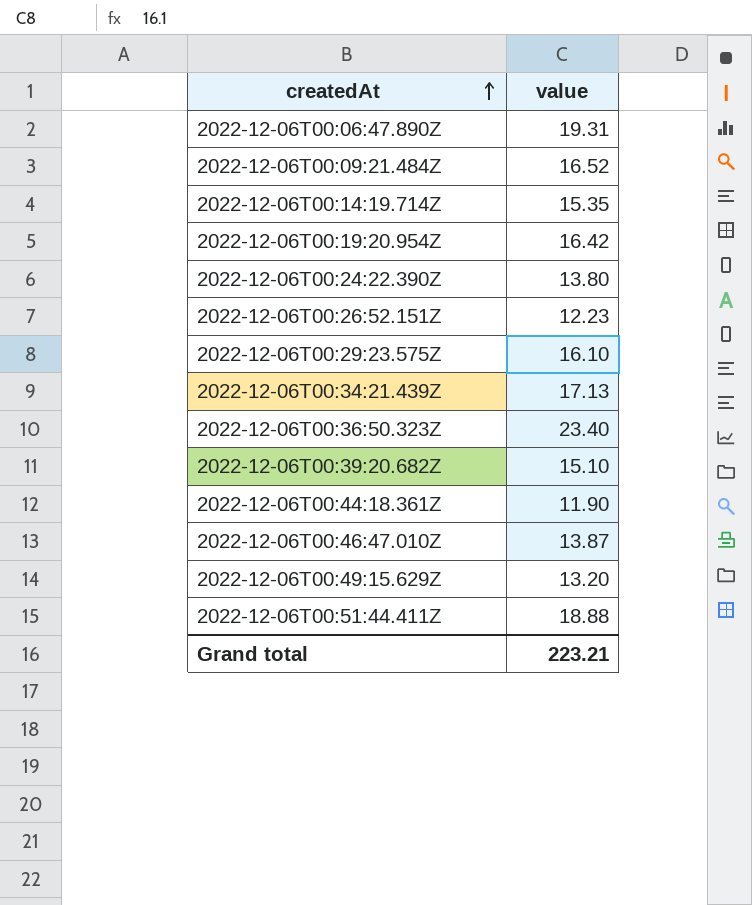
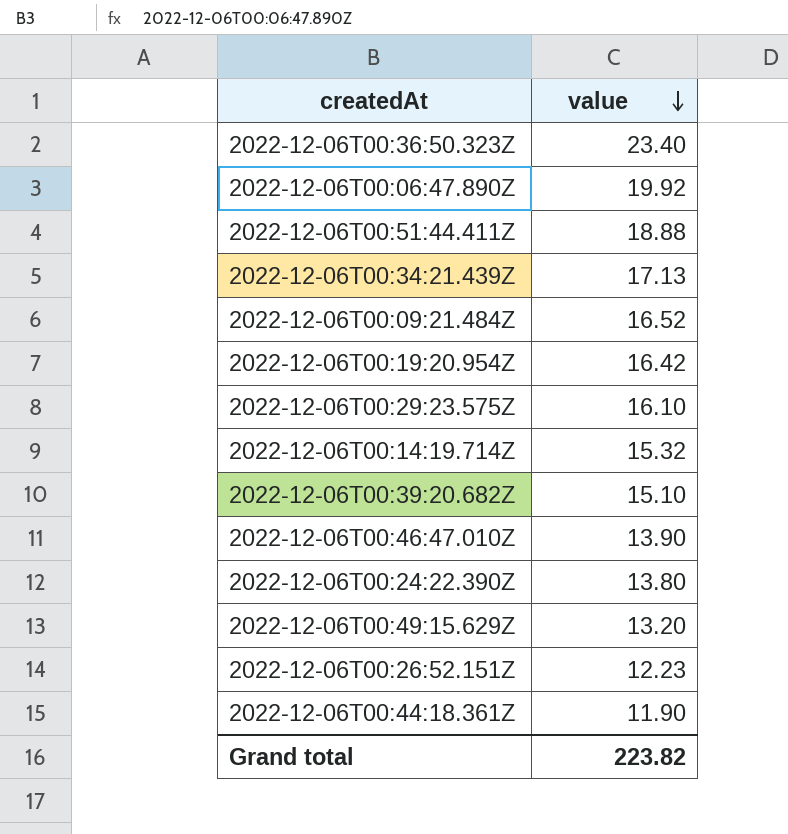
row order: createdAt ascending -> value descending
2022-12-06T00:06:47.890Z | value: 19.31 -> 19.92
2022-12-06T00:14:19.714Z | value: 15.35 -> 15.32
2022-12-06T00:46:47.010Z | value: 13.87 -> 13.90
Grand total | value: 223.21 -> 223.82

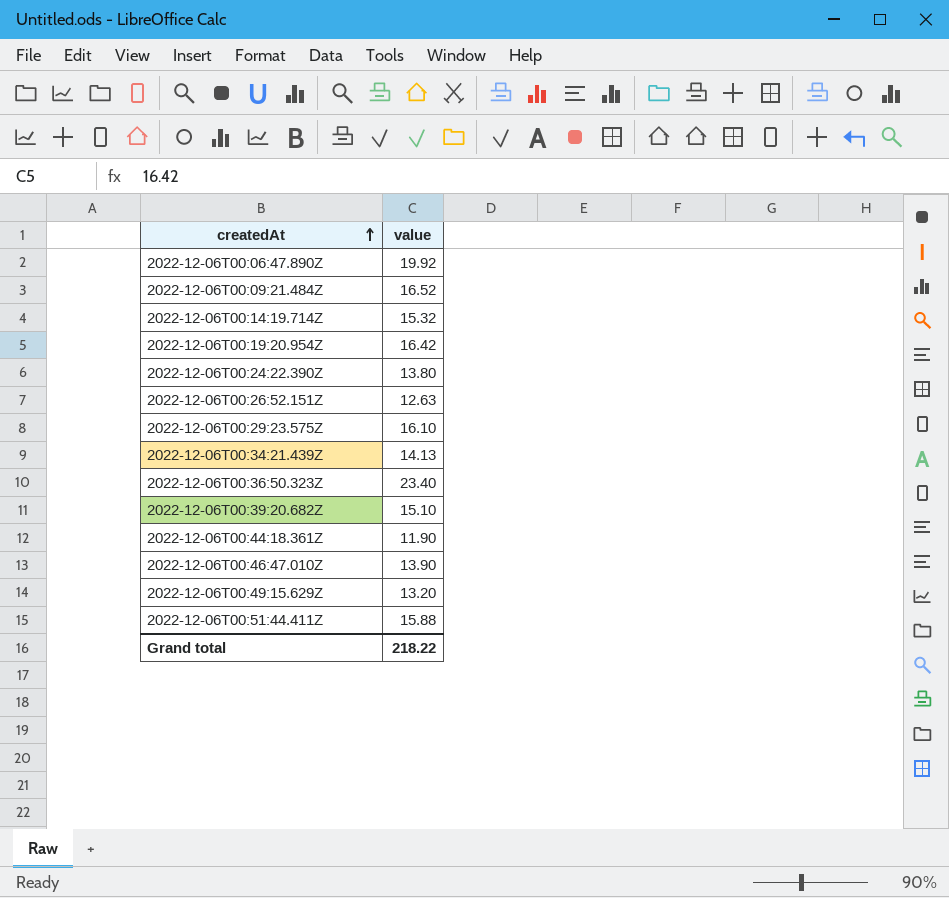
row order: value descending -> createdAt ascending
2022-12-06T00:26:52.151Z | value: 12.23 -> 12.63
2022-12-06T00:34:21.439Z | value: 17.13 -> 14.13
2022-12-06T00:51:44.411Z | value: 18.88 -> 15.88
Grand total | value: 223.82 -> 218.22

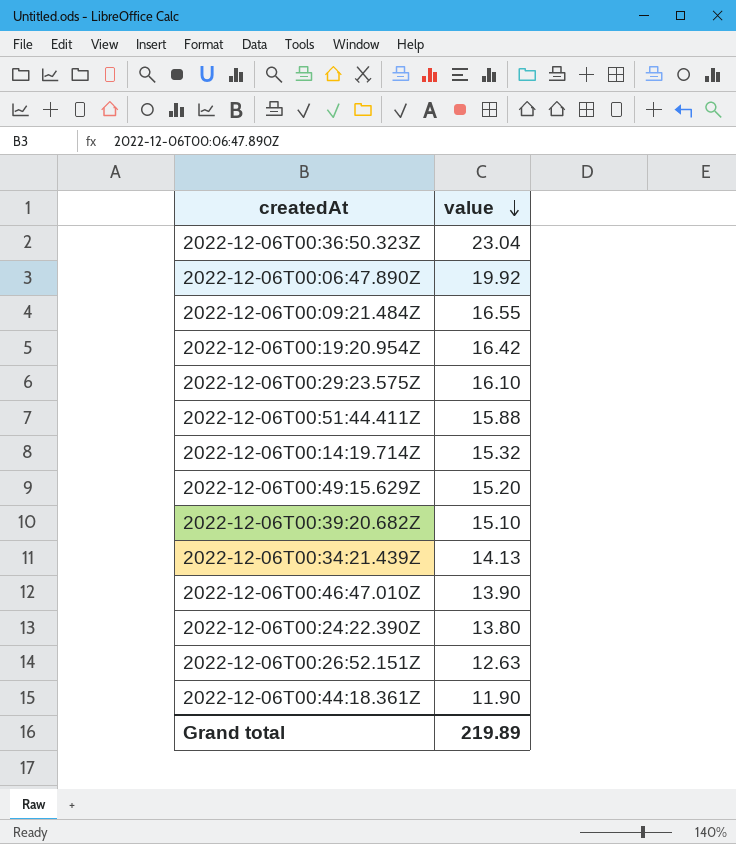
row order: createdAt ascending -> value descending
2022-12-06T00:36:50.323Z | value: 23.40 -> 23.04
2022-12-06T00:09:21.484Z | value: 16.52 -> 16.55
2022-12-06T00:49:15.629Z | value: 13.20 -> 15.20
Grand total | value: 218.22 -> 219.89

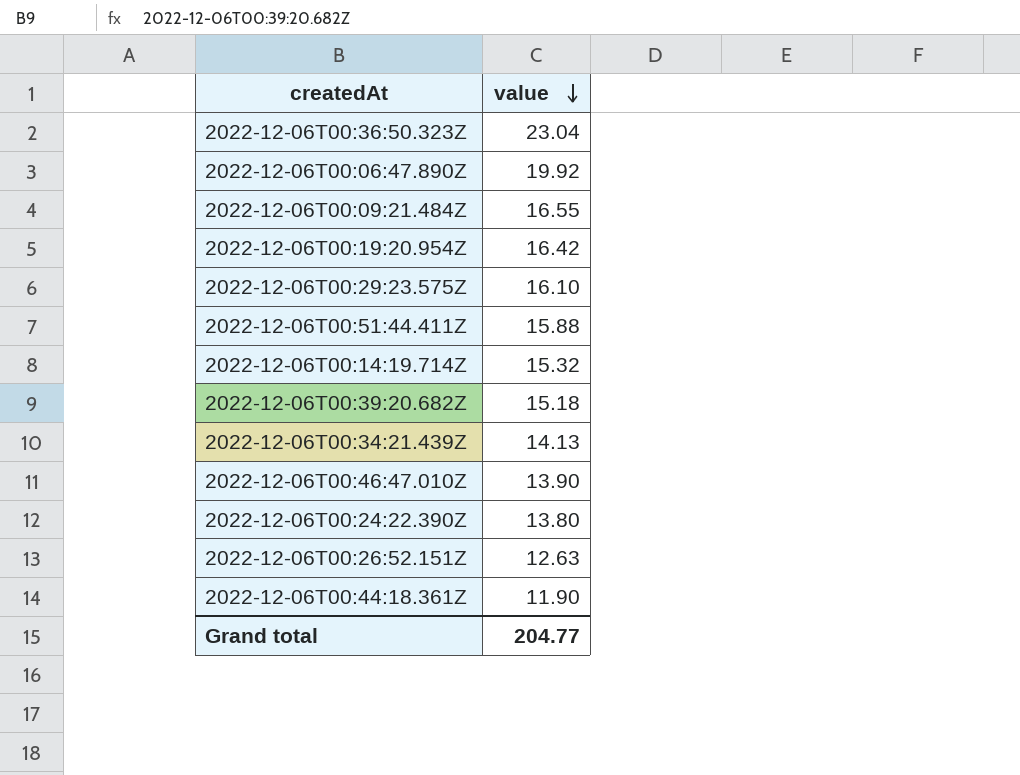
row 2022-12-06T00:49:15.629Z: 15.20 -> none
2022-12-06T00:39:20.682Z | value: 15.10 -> 15.18
Grand total | value: 219.89 -> 204.77

